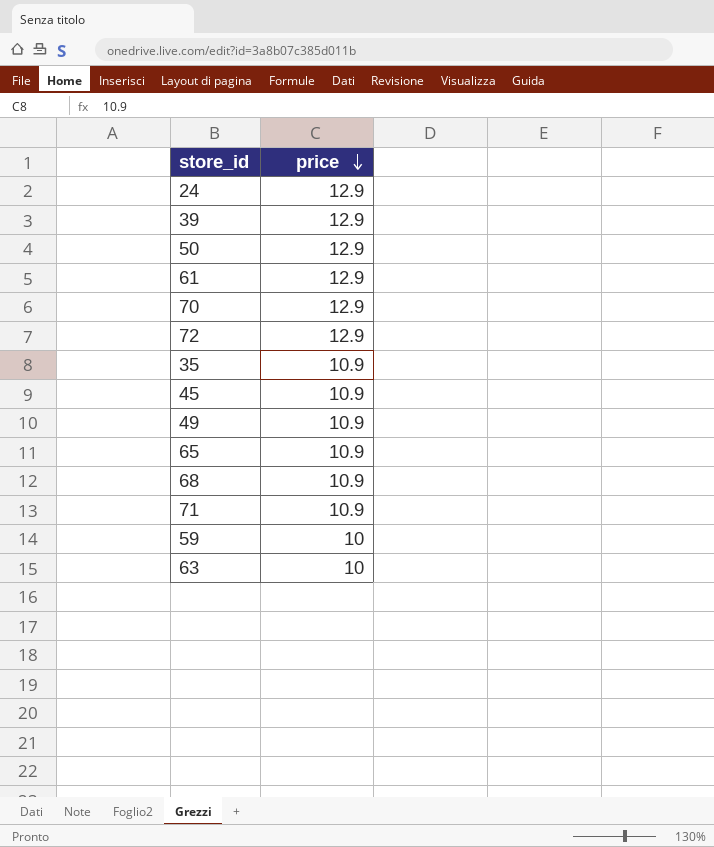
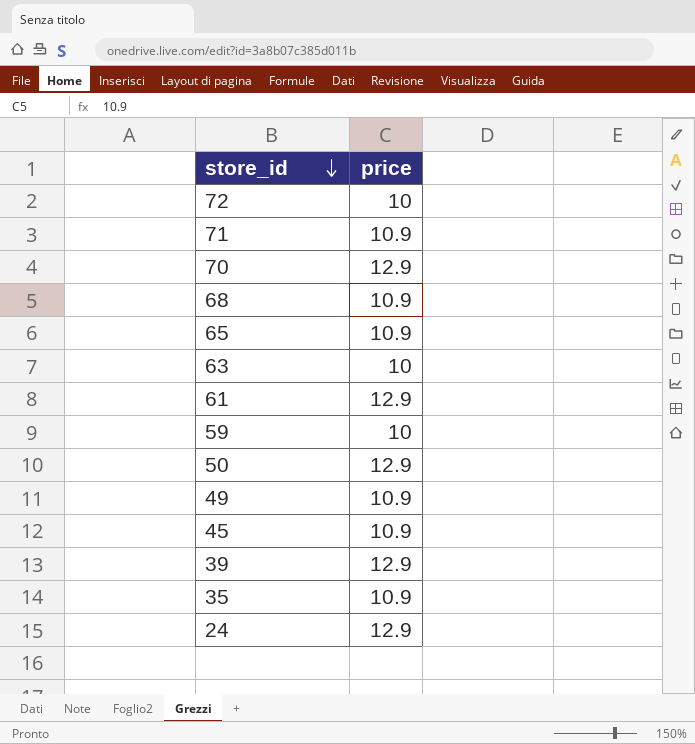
row order: price descending -> store_id descending
72 | price: 12.9 -> 10

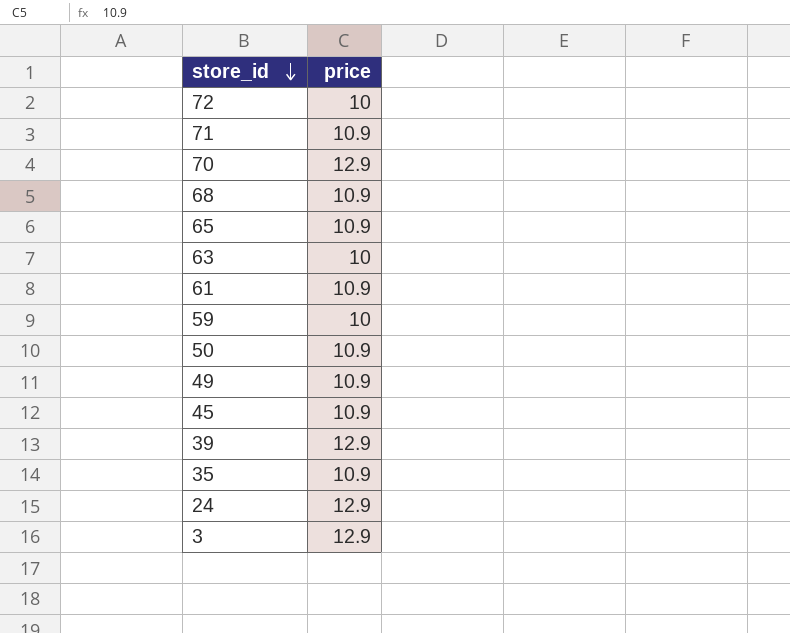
61 | price: 12.9 -> 10.9
50 | price: 12.9 -> 10.9
row 3: none -> 12.9

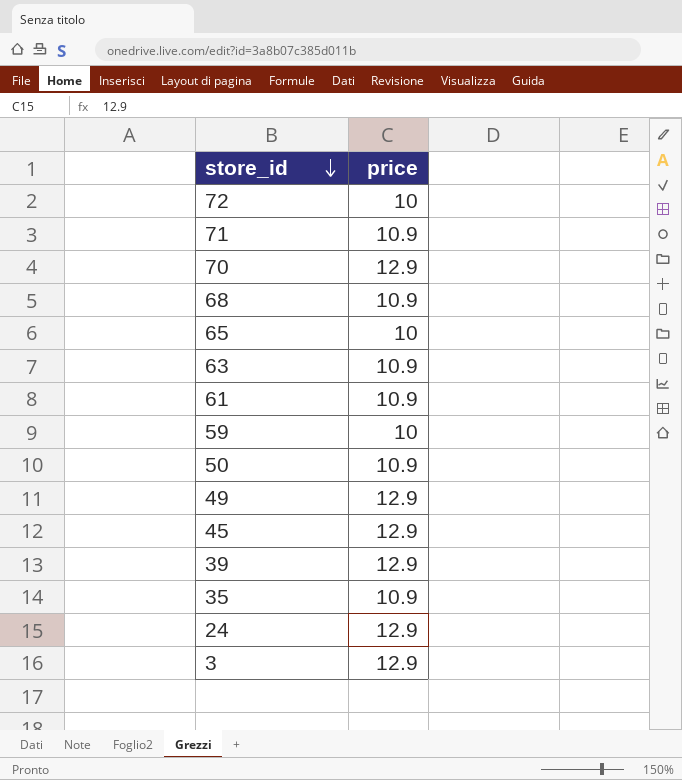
65 | price: 10.9 -> 10
63 | price: 10 -> 10.9
49 | price: 10.9 -> 12.9
45 | price: 10.9 -> 12.9

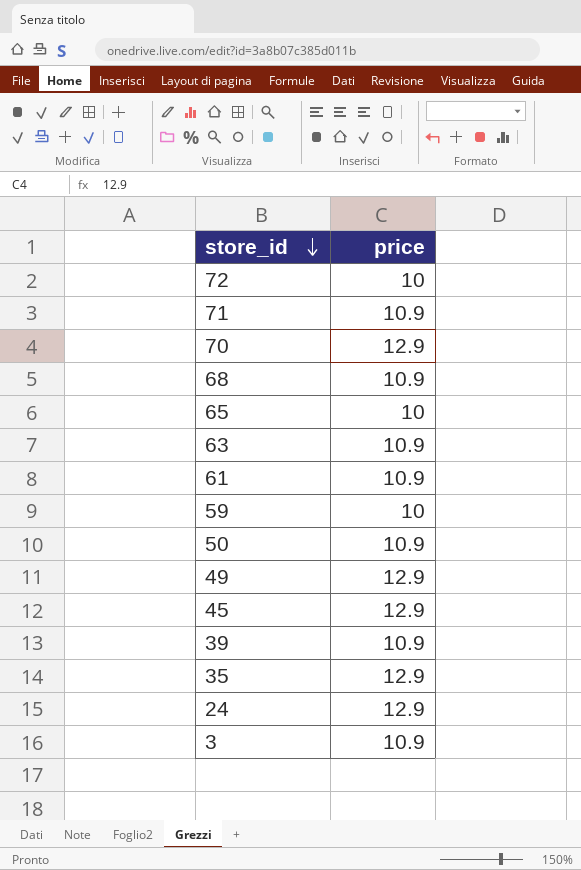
39 | price: 12.9 -> 10.9
35 | price: 10.9 -> 12.9
3 | price: 12.9 -> 10.9

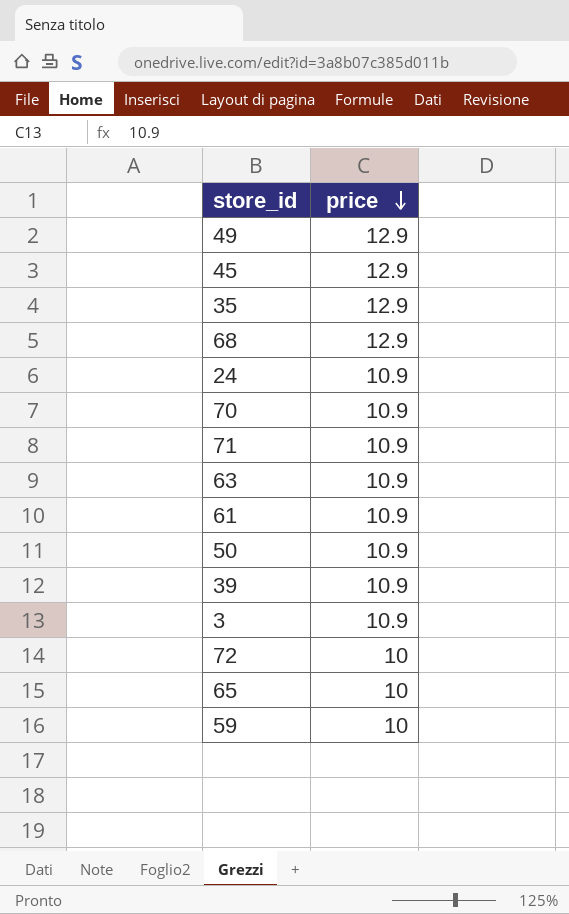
row order: store_id descending -> price descending
68 | price: 10.9 -> 12.9
24 | price: 12.9 -> 10.9
70 | price: 12.9 -> 10.9

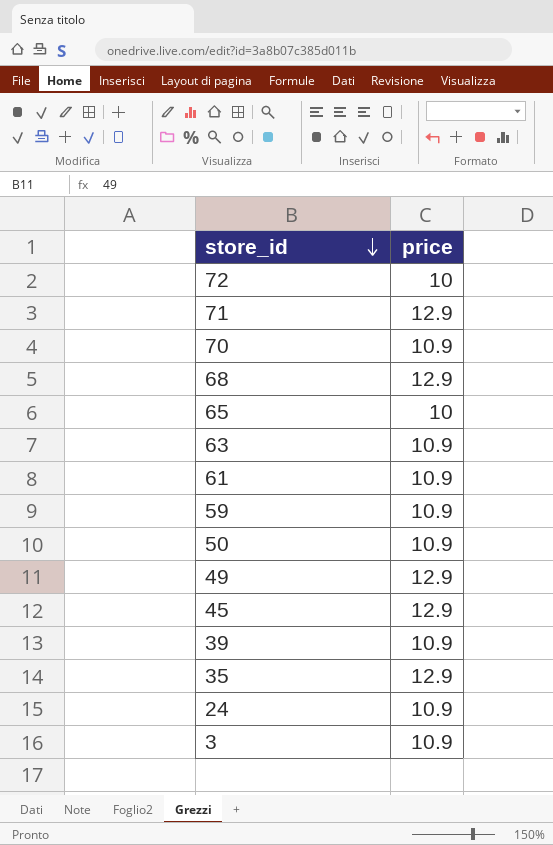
row order: price descending -> store_id descending
71 | price: 10.9 -> 12.9
59 | price: 10 -> 10.9

